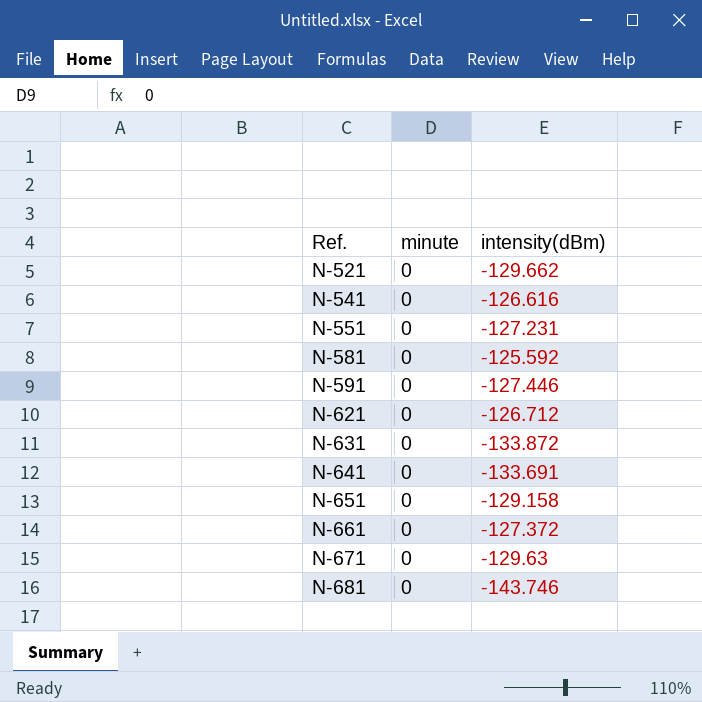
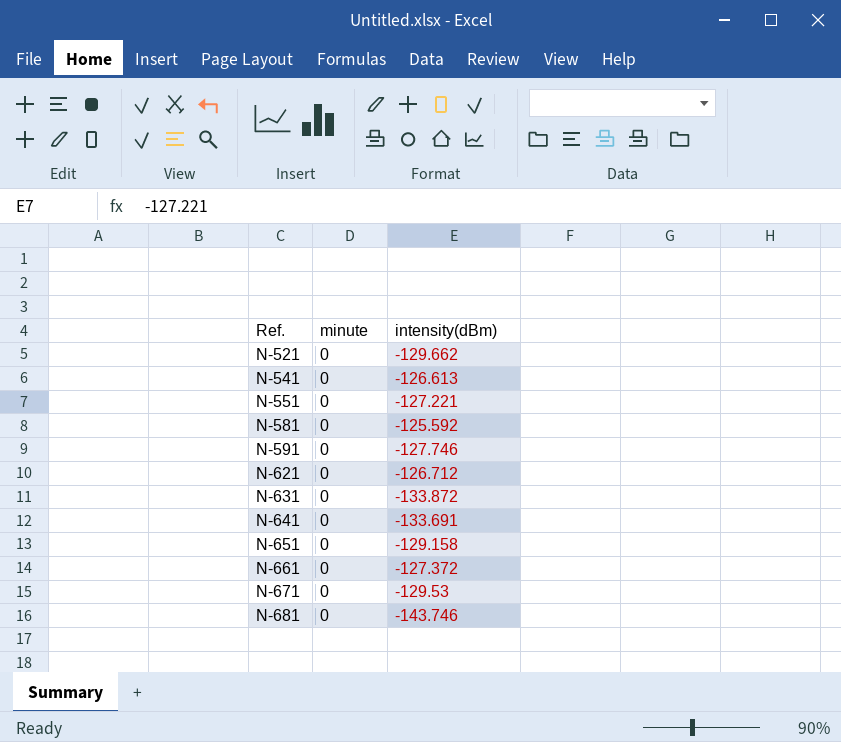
N-541 | intensity(dBm): -126.616 -> -126.613
N-551 | intensity(dBm): -127.231 -> -127.221
N-591 | intensity(dBm): -127.446 -> -127.746
N-671 | intensity(dBm): -129.63 -> -129.53

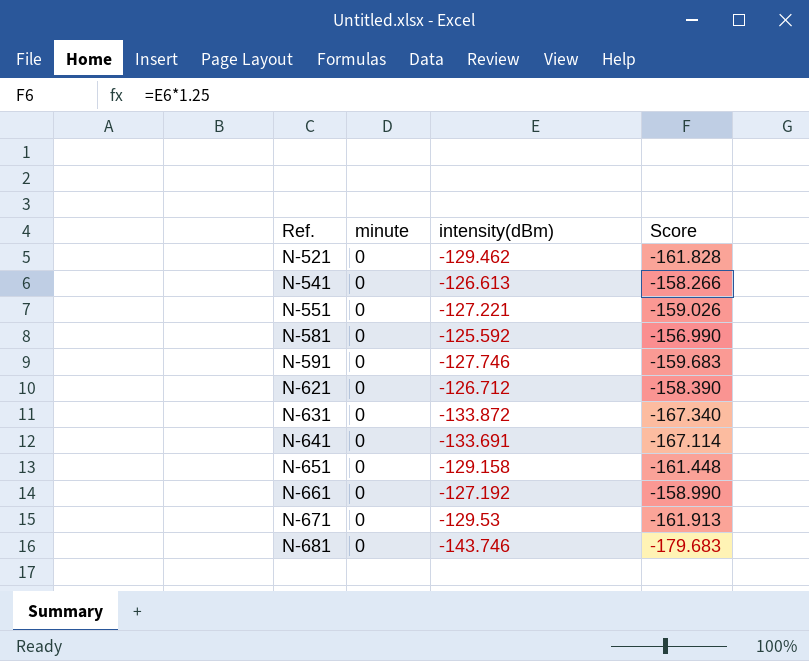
column Score | formula: none -> [intensity(dBm)] * 1.25
N-521 | intensity(dBm): -129.662 -> -129.462
N-661 | intensity(dBm): -127.372 -> -127.192

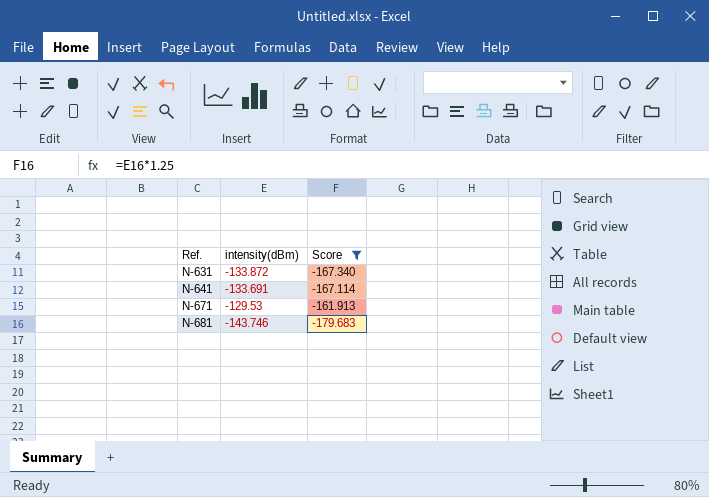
filter: none -> Score <= -161.913
column minute | position: 2 -> none

